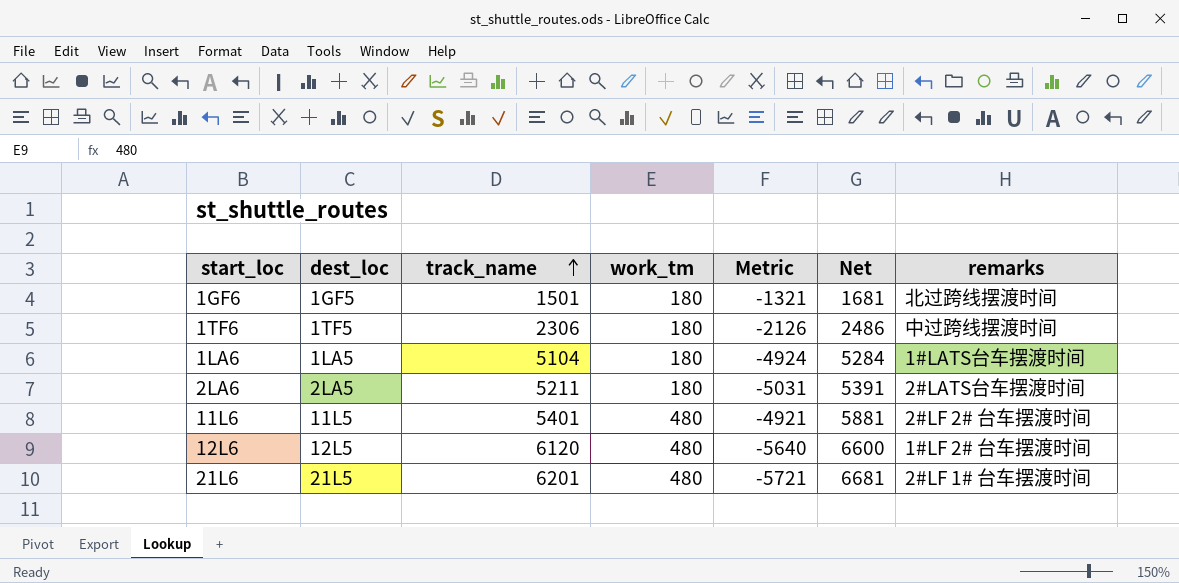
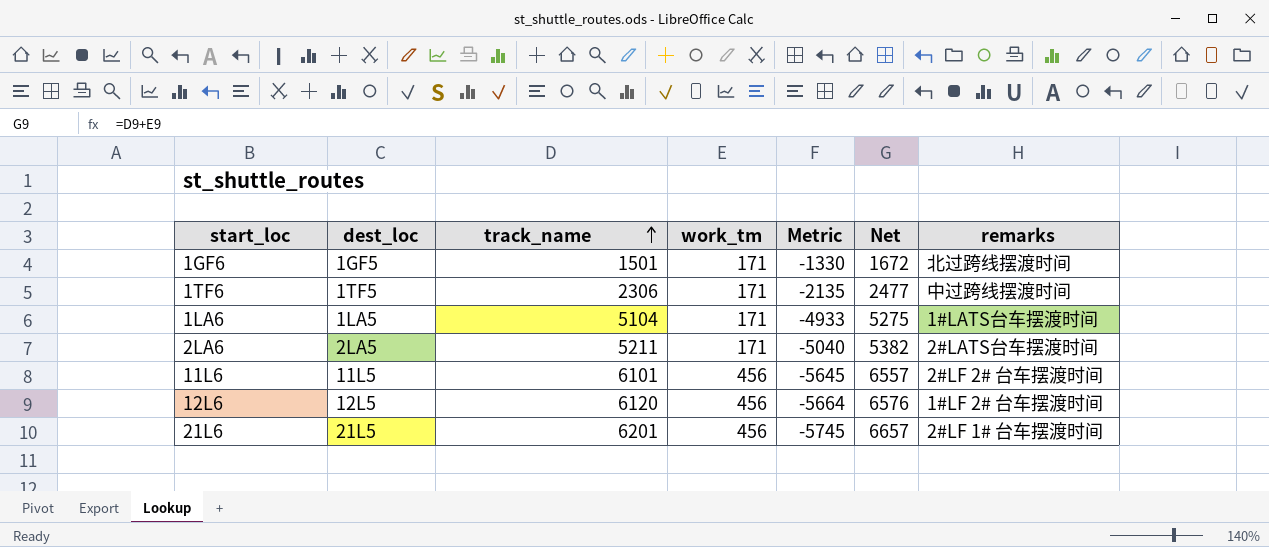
1GF6 | work_tm: 180 -> 171
1GF6 | Metric: -1321 -> -1330
1GF6 | Net: 1681 -> 1672
1TF6 | work_tm: 180 -> 171
1TF6 | Metric: -2126 -> -2135
1TF6 | Net: 2486 -> 2477
1LA6 | work_tm: 180 -> 171
1LA6 | Metric: -4924 -> -4933
1LA6 | Net: 5284 -> 5275
2LA6 | work_tm: 180 -> 171
2LA6 | Metric: -5031 -> -5040
2LA6 | Net: 5391 -> 5382
11L6 | track_name: 5401 -> 6101
11L6 | work_tm: 480 -> 456
11L6 | Metric: -4921 -> -5645
11L6 | Net: 5881 -> 6557
12L6 | work_tm: 480 -> 456
12L6 | Metric: -5640 -> -5664
12L6 | Net: 6600 -> 6576
21L6 | work_tm: 480 -> 456
21L6 | Metric: -5721 -> -5745
21L6 | Net: 6681 -> 6657

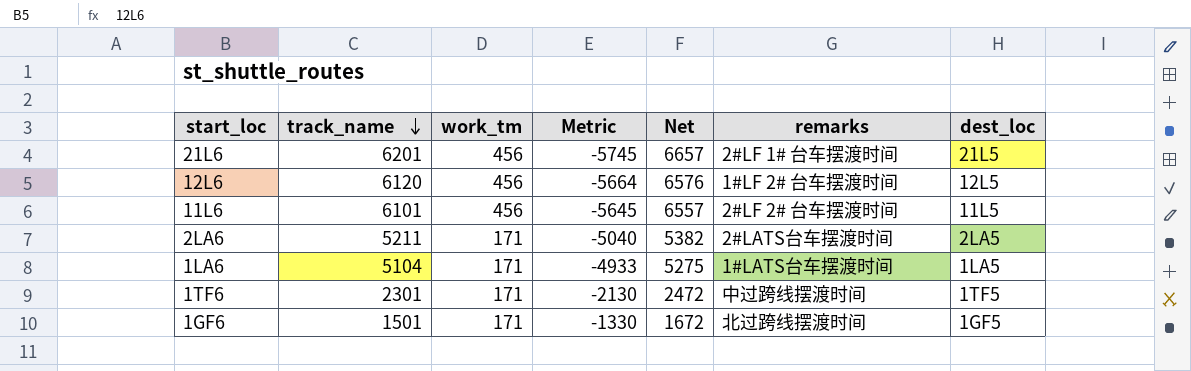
row order: track_name ascending -> track_name descending
column dest_loc | position: 2 -> 7
1TF6 | track_name: 2306 -> 2301
1TF6 | Metric: -2135 -> -2130
1TF6 | Net: 2477 -> 2472

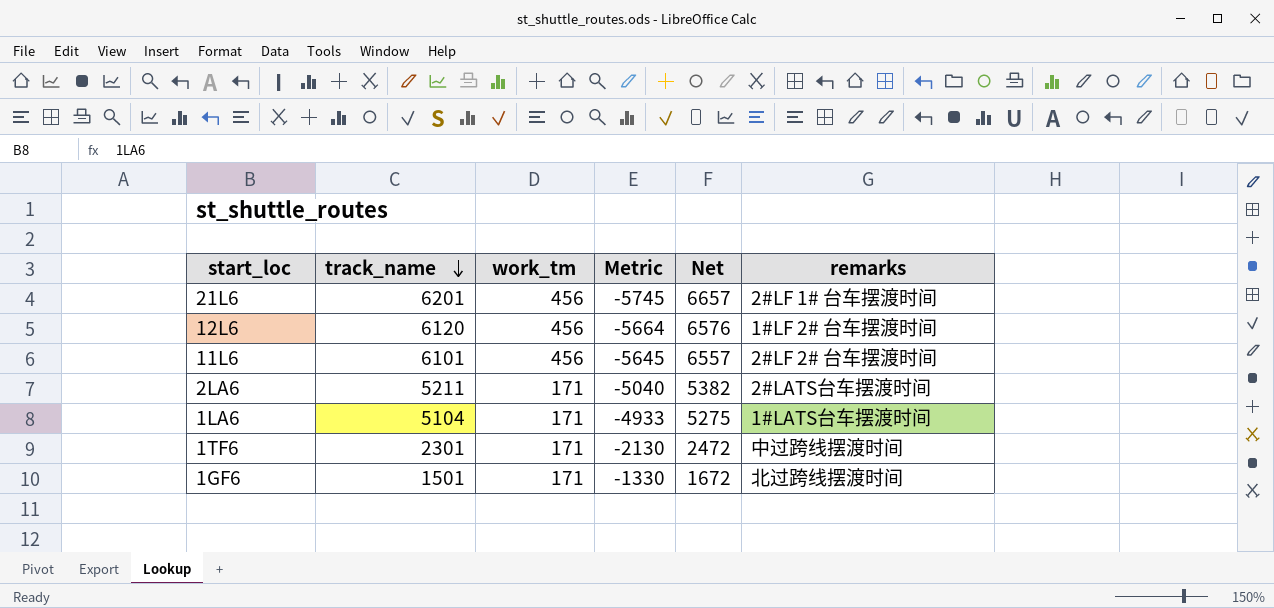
column dest_loc | position: 7 -> none

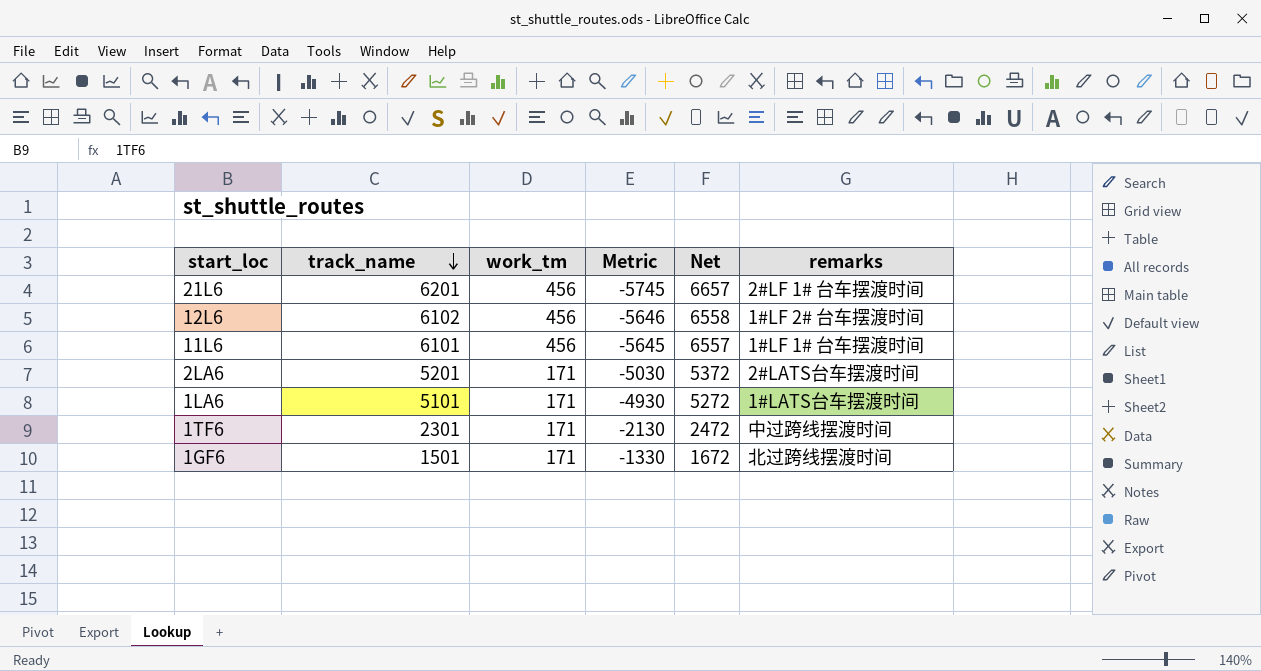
12L6 | track_name: 6120 -> 6102
12L6 | Metric: -5664 -> -5646
12L6 | Net: 6576 -> 6558
11L6 | remarks: 2#LF 2# 台车摆渡时间 -> 1#LF 1# 台车摆渡时间
2LA6 | track_name: 5211 -> 5201
2LA6 | Metric: -5040 -> -5030
2LA6 | Net: 5382 -> 5372
1LA6 | track_name: 5104 -> 5101
1LA6 | Metric: -4933 -> -4930
1LA6 | Net: 5275 -> 5272

